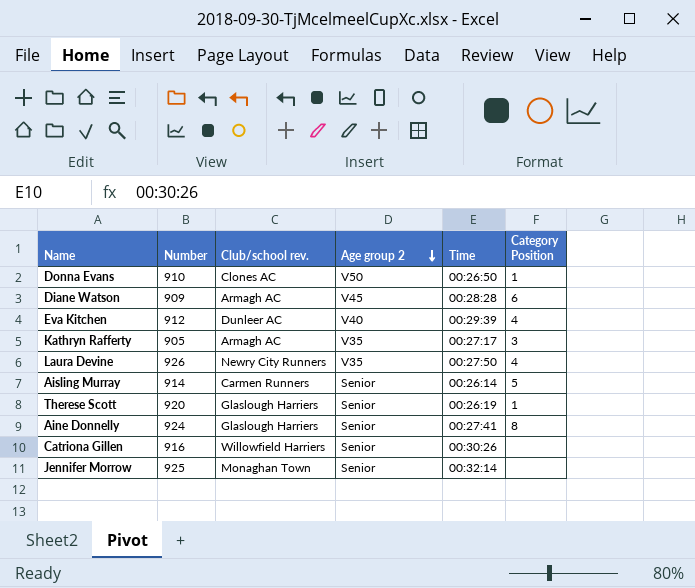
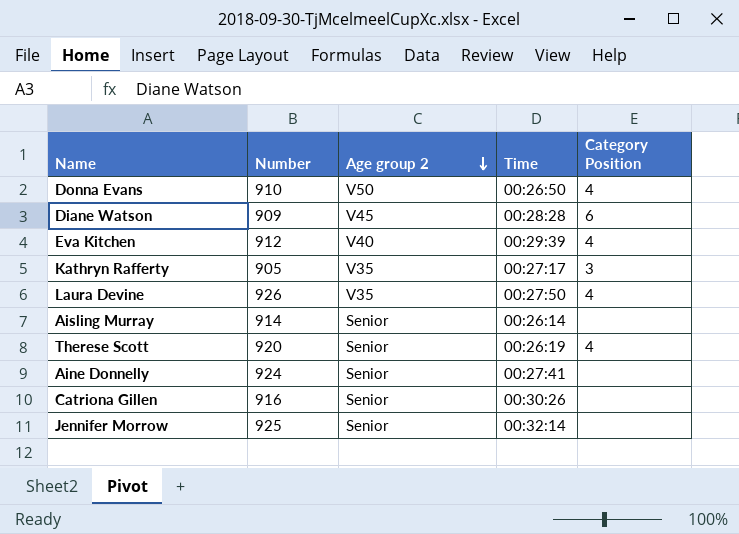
column Club/school rev. | position: 3 -> none
Donna Evans | Category Position: 1 -> 4
Aisling Murray | Category Position: 5 -> none
Therese Scott | Category Position: 1 -> 4
Aine Donnelly | Category Position: 8 -> none

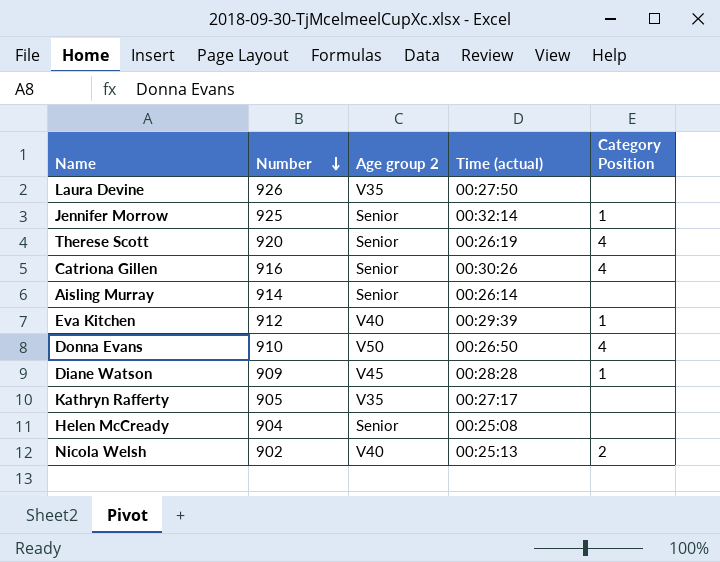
row order: Age group 2 descending -> Number descending
column name: Time -> Time (actual)
row Aine Donnelly: 924 | Senior | 00:27:41 | none -> none
Laura Devine | Category Position: 4 -> none
Jennifer Morrow | Category Position: none -> 1
Catriona Gillen | Category Position: none -> 4
Eva Kitchen | Category Position: 4 -> 1
Diane Watson | Category Position: 6 -> 1
Kathryn Rafferty | Category Position: 3 -> none
row Helen McCready: none -> 904 | Senior | 00:25:08 | none
row Nicola Welsh: none -> 902 | V40 | 00:25:13 | 2

